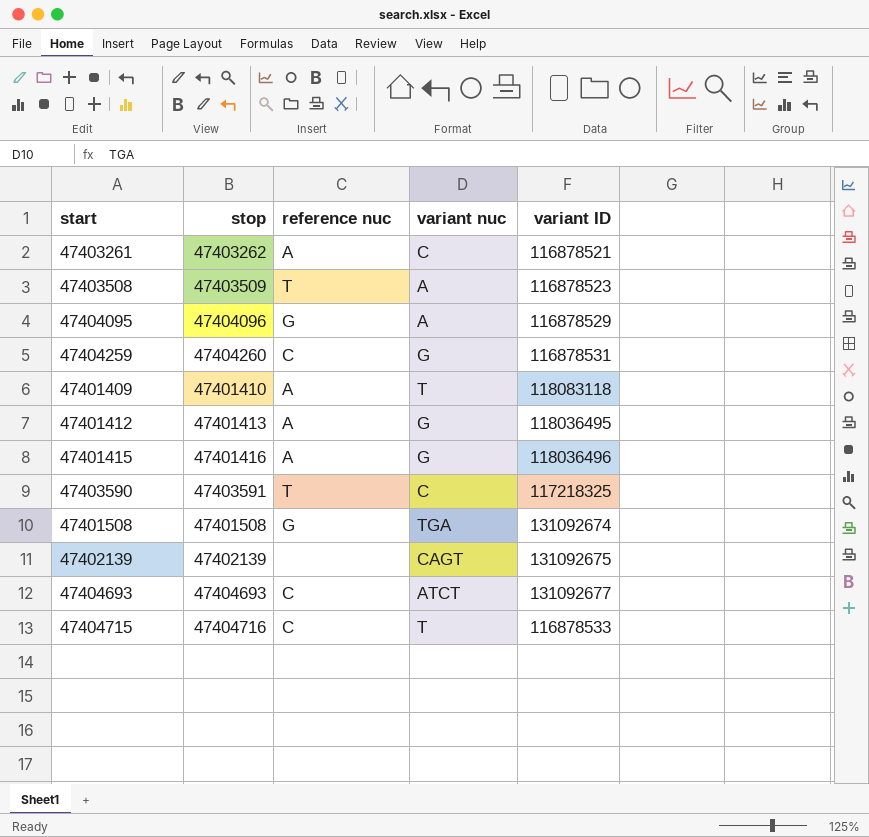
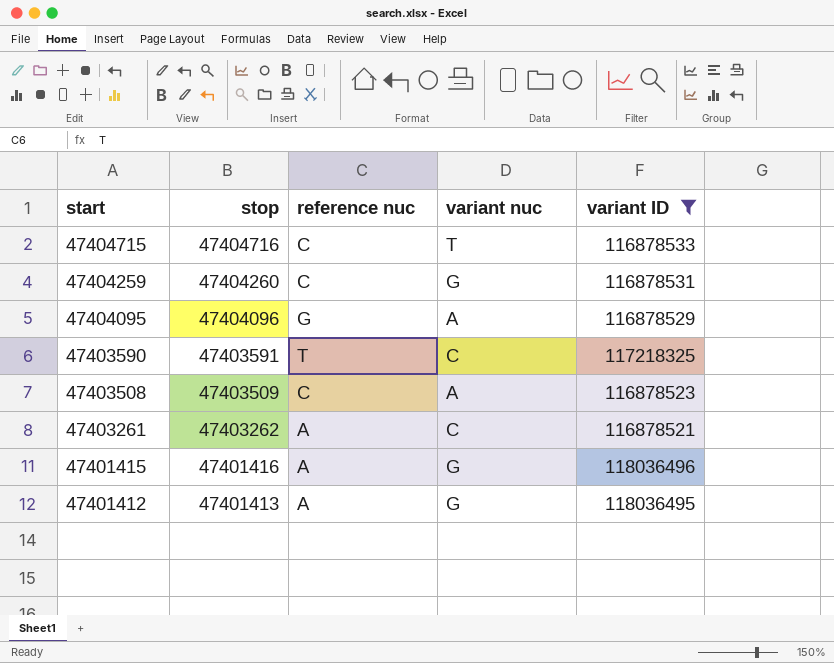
filter: none -> variant ID <= 118036496
row order: none -> start descending
47403508 | reference nuc: T -> C

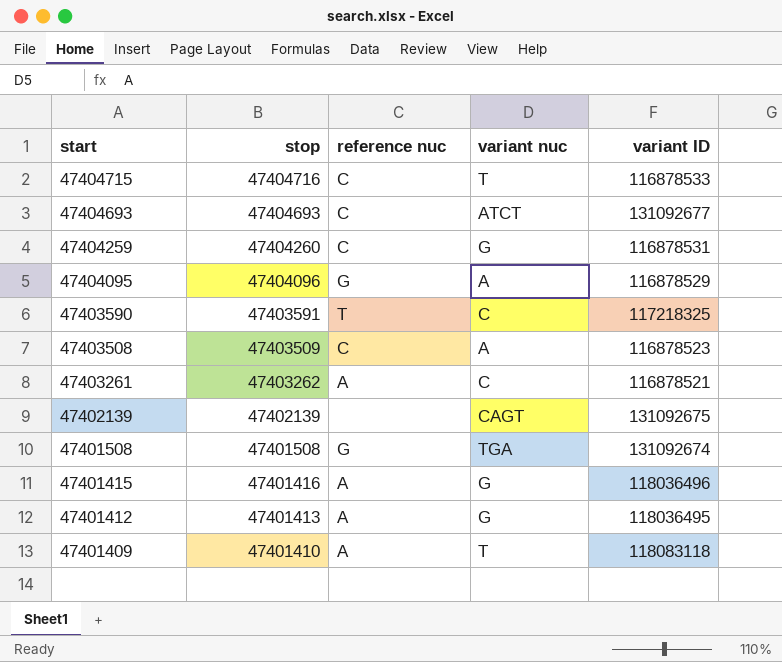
filter: variant ID <= 118036496 -> none

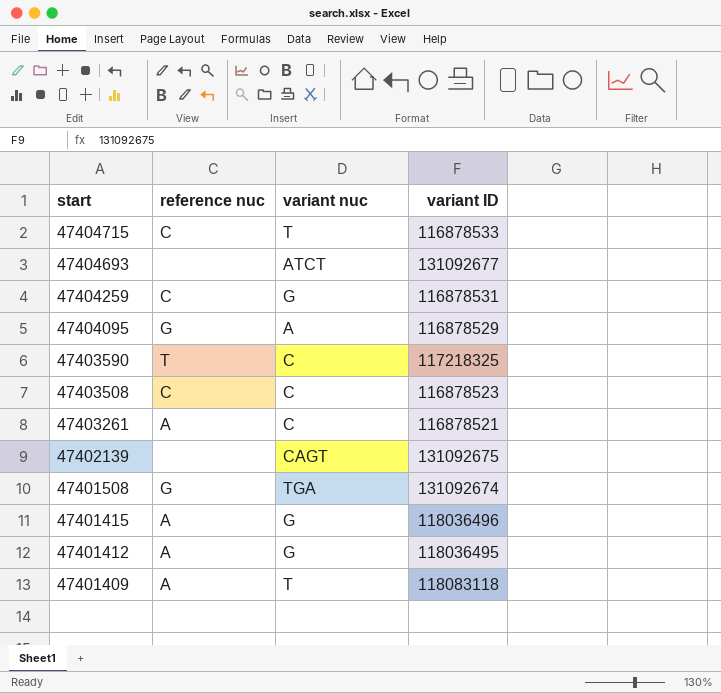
column stop | position: 2 -> none
47404693 | reference nuc: C -> none
47403508 | variant nuc: A -> C

